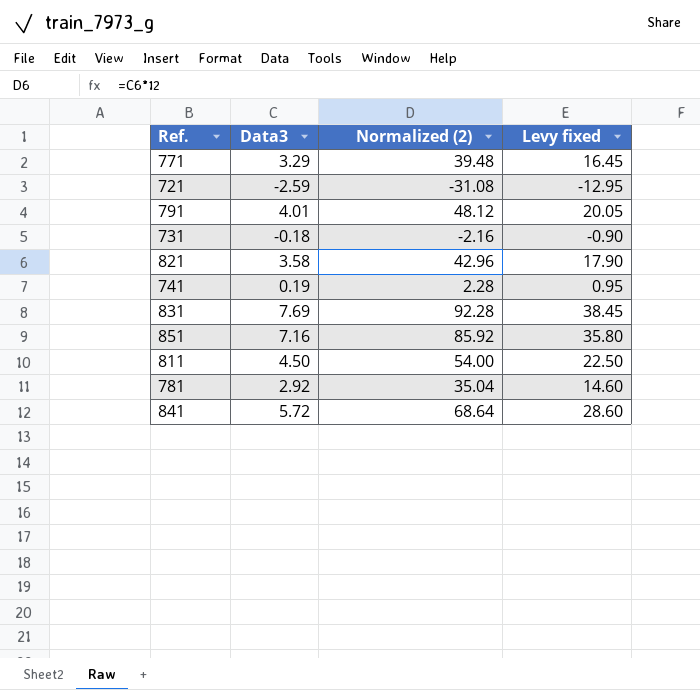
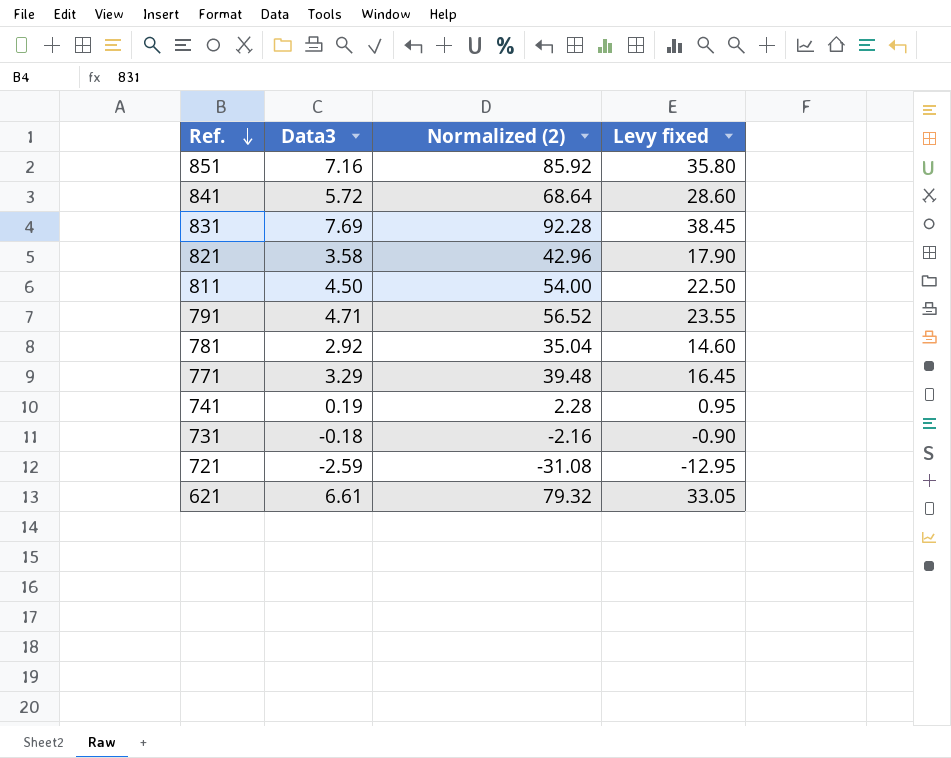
row order: none -> Ref. descending
791 | Data3: 4.01 -> 4.71
791 | Normalized (2): 48.12 -> 56.52
791 | Levy fixed: 20.05 -> 23.55
row 621: none -> 6.61 | 79.32 | 33.05

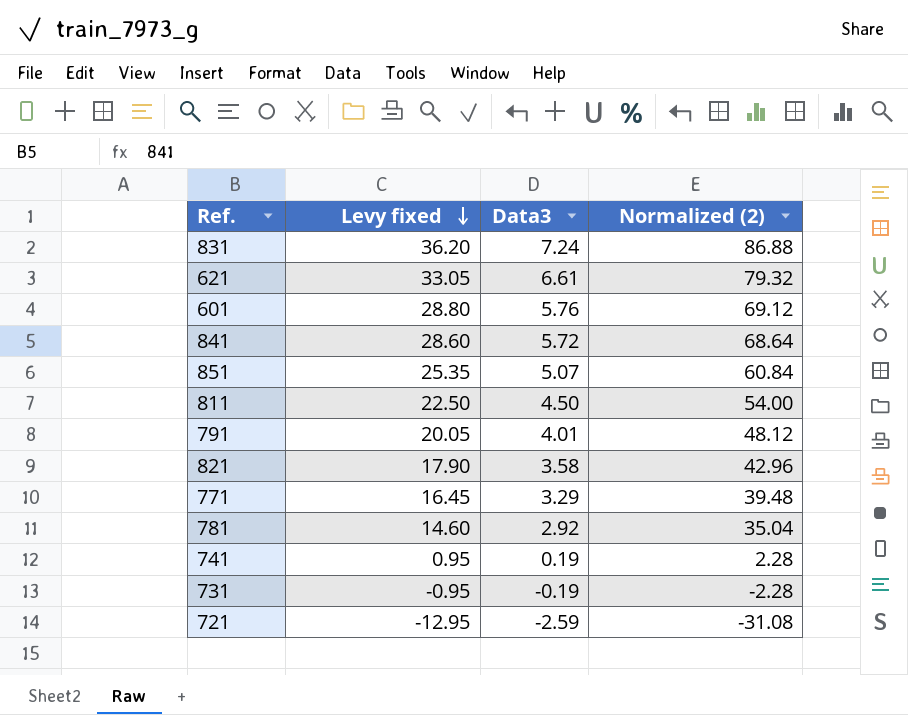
row order: Ref. descending -> Levy fixed descending
column Levy fixed | position: 4 -> 2
831 | Levy fixed: 38.45 -> 36.20
831 | Data3: 7.69 -> 7.24
831 | Normalized (2): 92.28 -> 86.88
row 601: none -> 28.80 | 5.76 | 69.12
851 | Levy fixed: 35.80 -> 25.35
851 | Data3: 7.16 -> 5.07
851 | Normalized (2): 85.92 -> 60.84
791 | Levy fixed: 23.55 -> 20.05
791 | Data3: 4.71 -> 4.01
791 | Normalized (2): 56.52 -> 48.12
731 | Levy fixed: -0.90 -> -0.95
731 | Data3: -0.18 -> -0.19
731 | Normalized (2): -2.16 -> -2.28

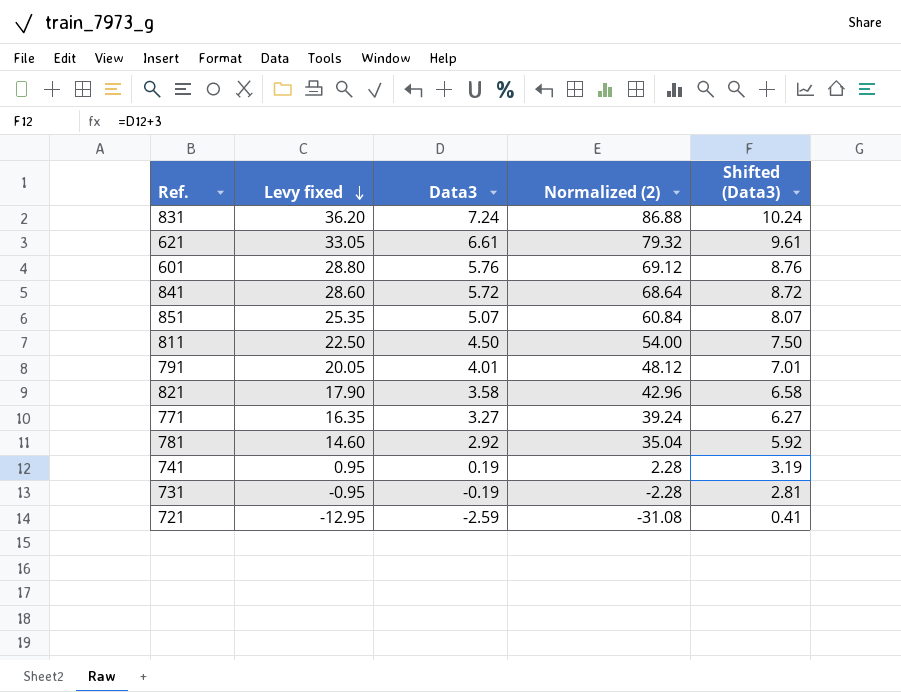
column Shifted (Data3) | formula: none -> [Data3] + 3
771 | Levy fixed: 16.45 -> 16.35
771 | Data3: 3.29 -> 3.27
771 | Normalized (2): 39.48 -> 39.24

